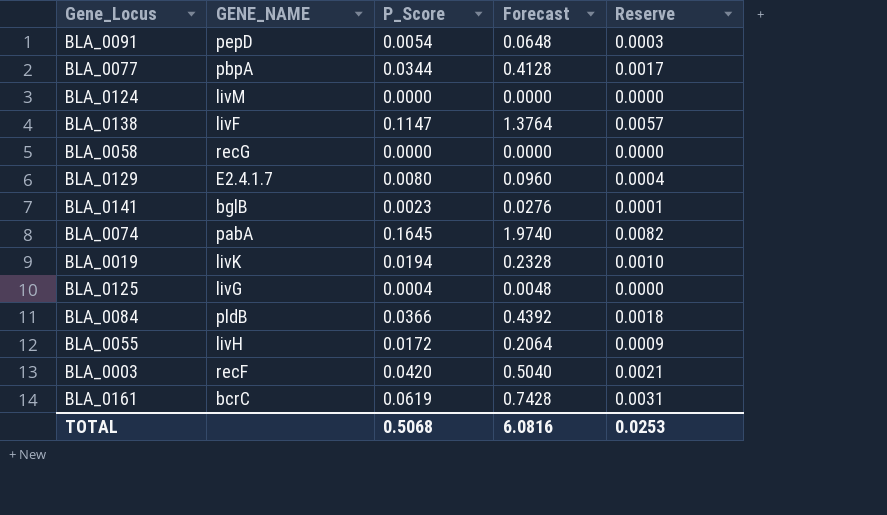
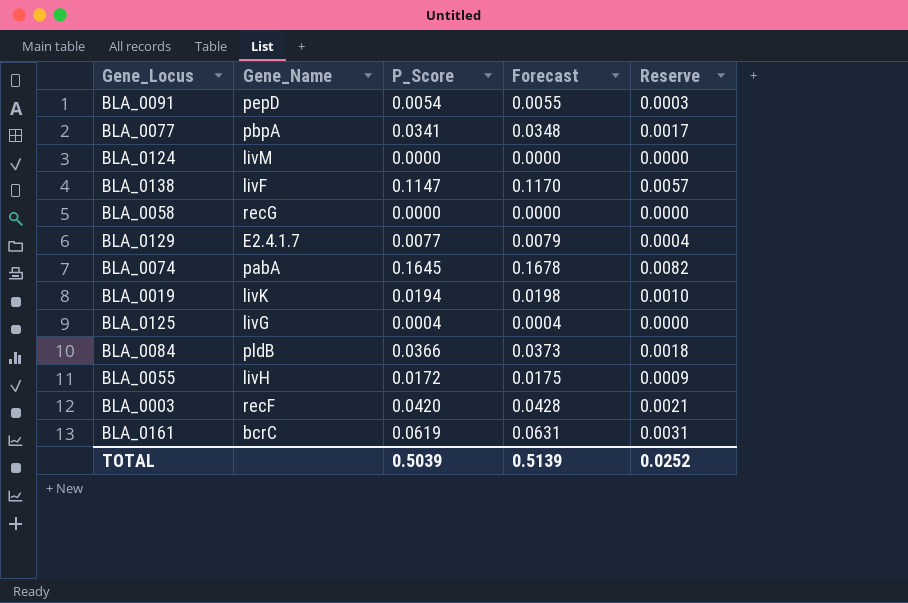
column name: GENE_NAME -> Gene_Name
column Forecast | formula: [P_Score] * 12 -> [P_Score] * 1.02
row BLA_0141: bglB | 0.0023 | 0.0276 | 0.0001 -> none
BLA_0077 | P_Score: 0.0344 -> 0.0341
BLA_0129 | P_Score: 0.0080 -> 0.0077
TOTAL | P_Score: 0.5068 -> 0.5039
TOTAL | Forecast: 6.0816 -> 0.5139
TOTAL | Reserve: 0.0253 -> 0.0252

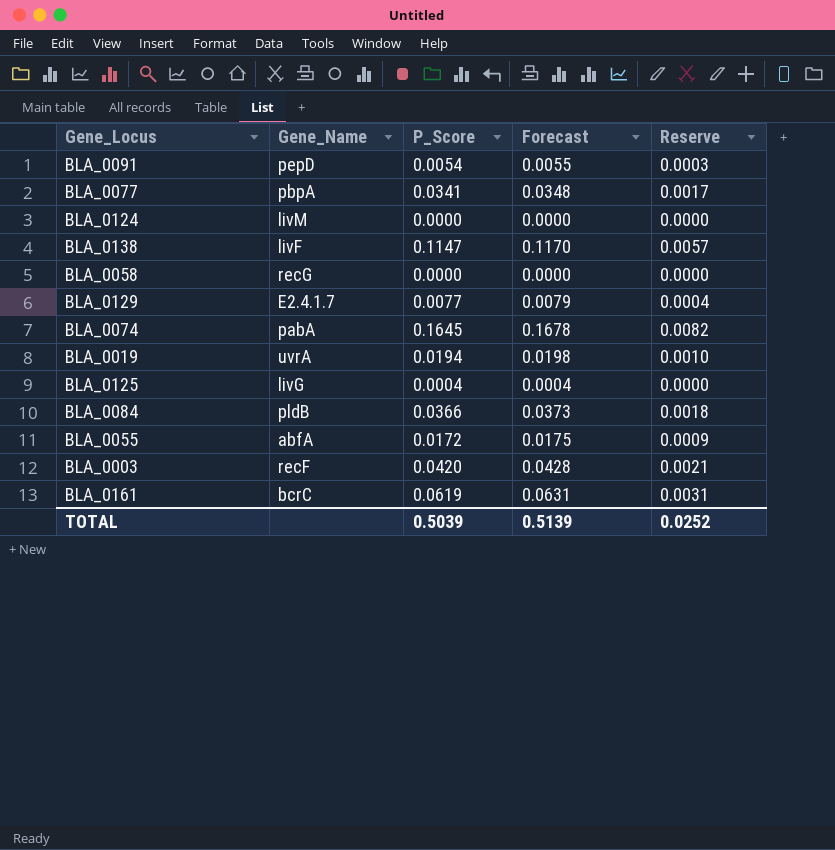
BLA_0019 | Gene_Name: livK -> uvrA
BLA_0055 | Gene_Name: livH -> abfA

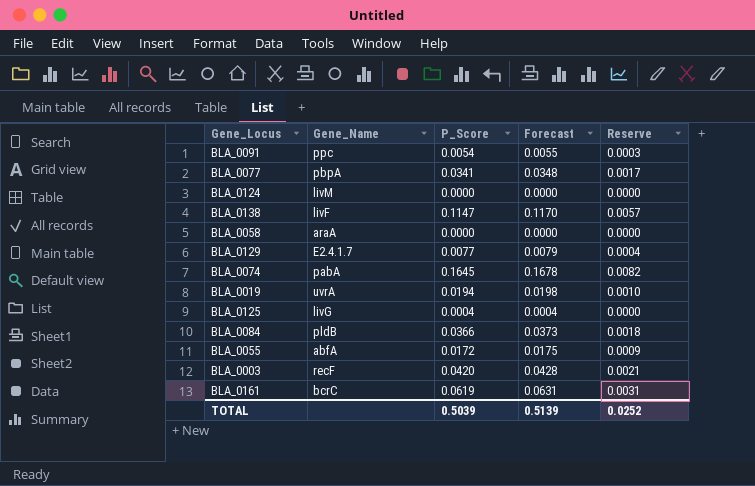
BLA_0091 | Gene_Name: pepD -> ppc
BLA_0058 | Gene_Name: recG -> araA

